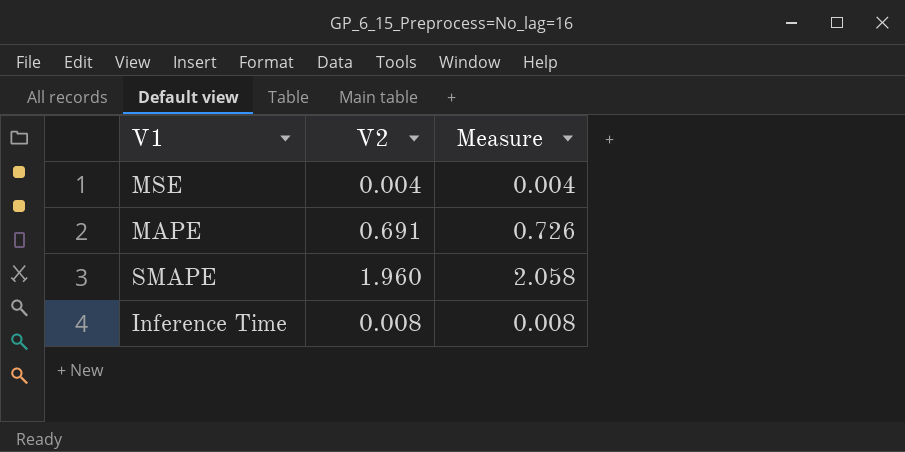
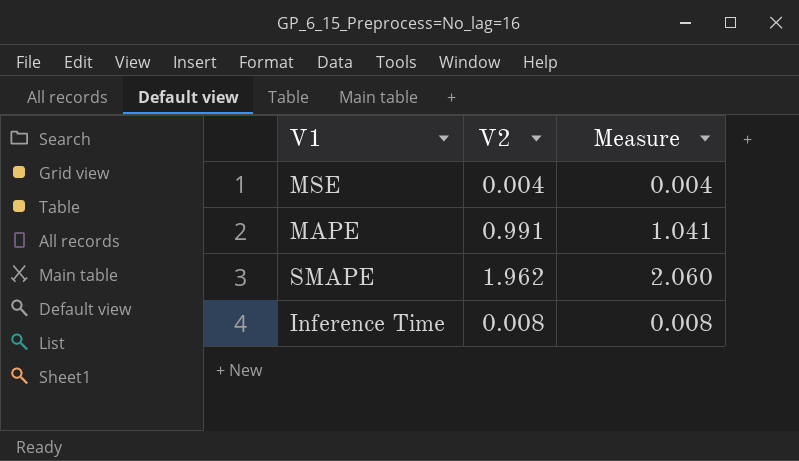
MAPE | V2: 0.691 -> 0.991
MAPE | Measure: 0.726 -> 1.041
SMAPE | V2: 1.960 -> 1.962
SMAPE | Measure: 2.058 -> 2.060

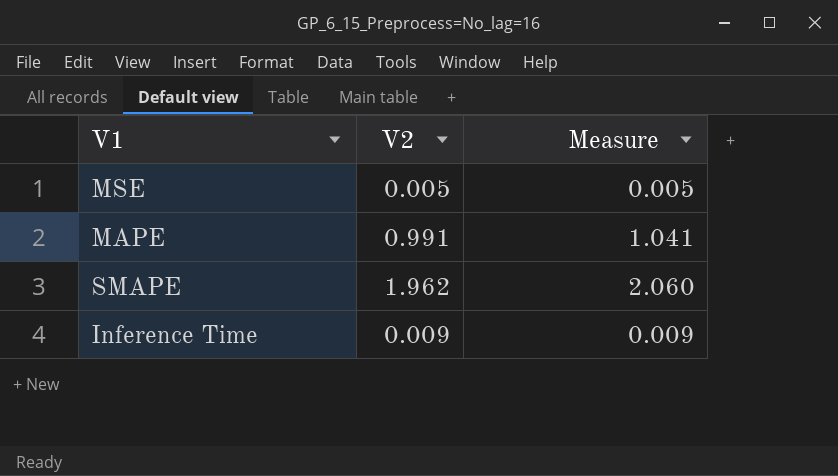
MSE | V2: 0.004 -> 0.005
MSE | Measure: 0.004 -> 0.005
Inference Time | V2: 0.008 -> 0.009
Inference Time | Measure: 0.008 -> 0.009

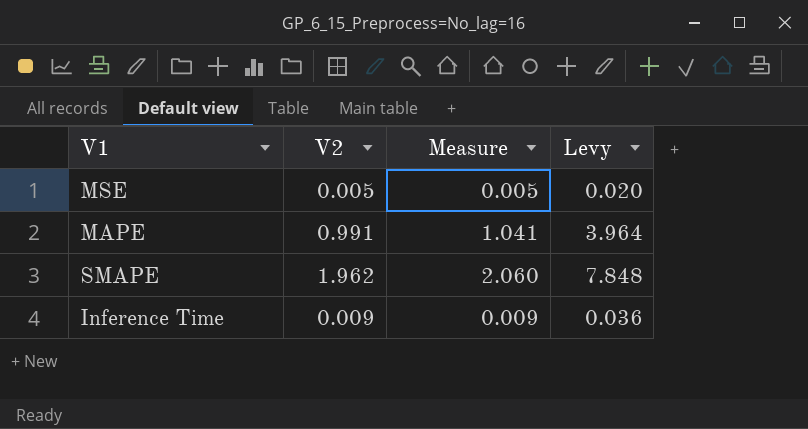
column Levy | formula: none -> [V2] * 4

